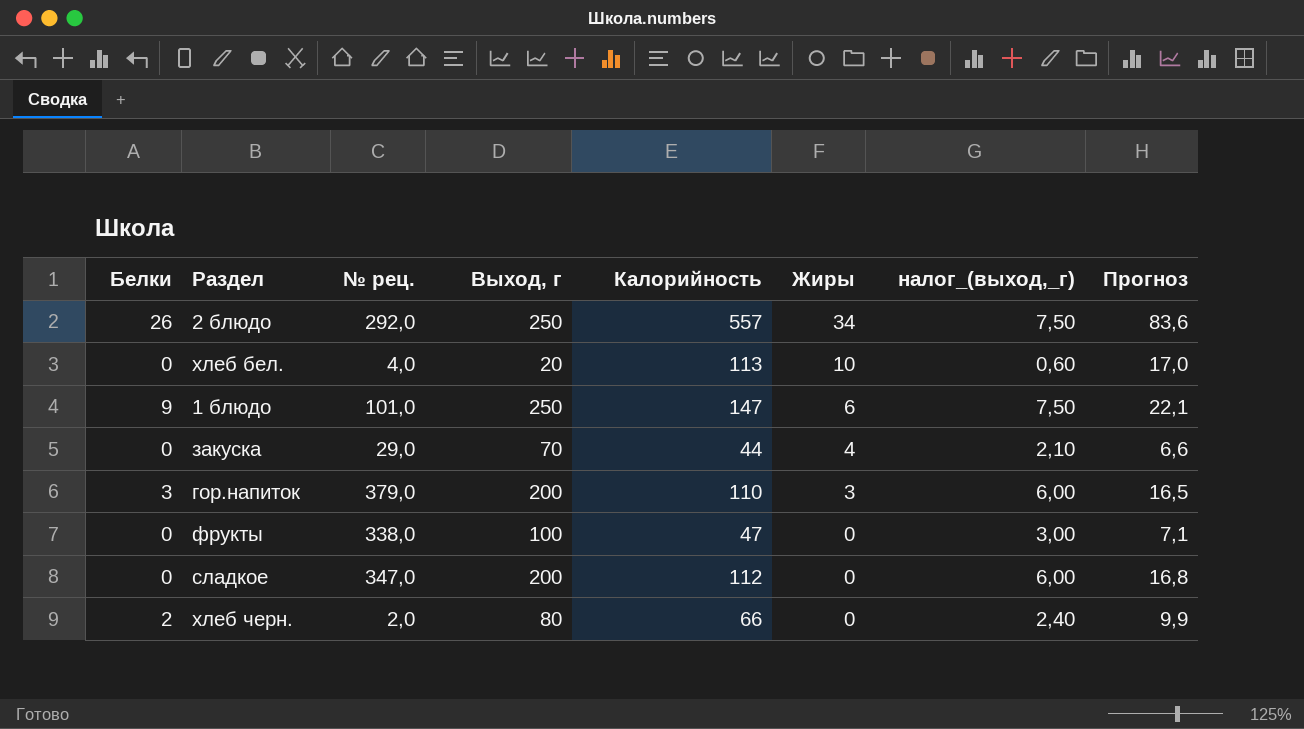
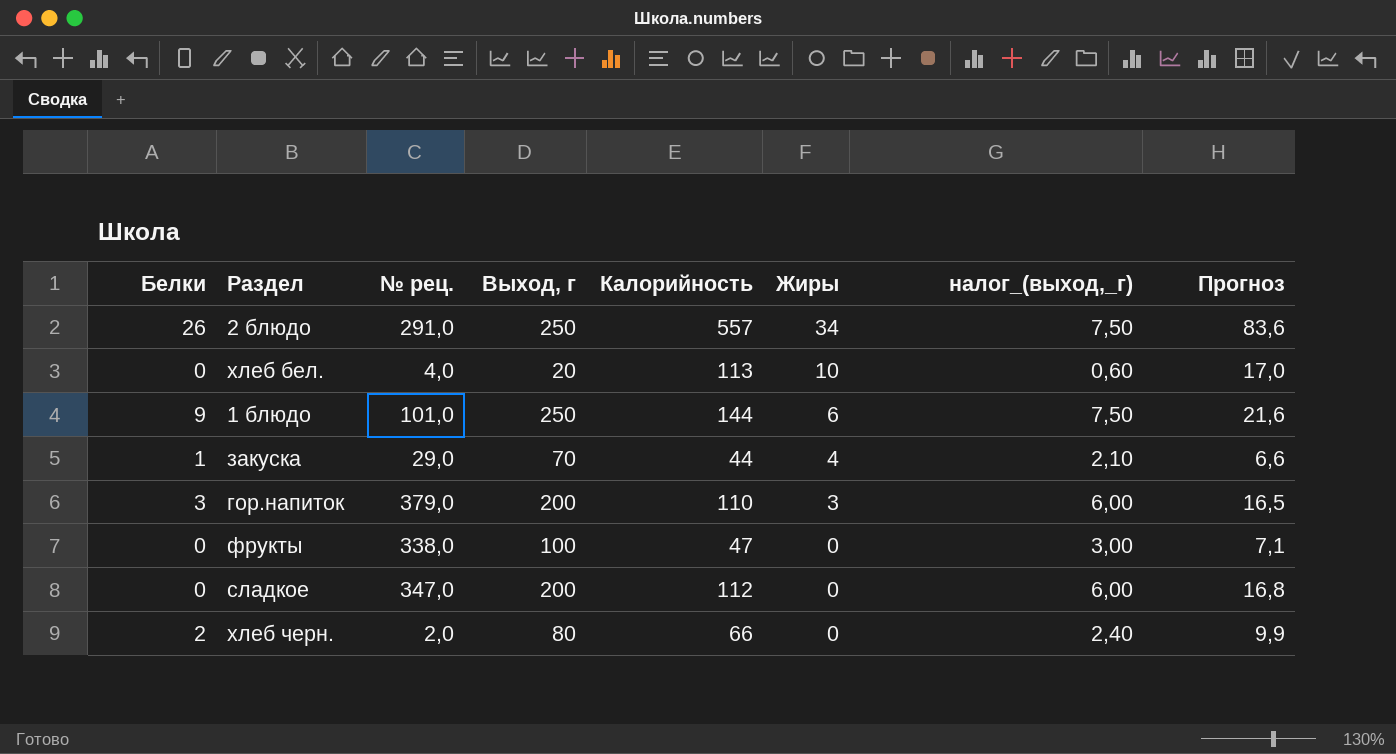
2 блюдо | № рец.: 292,0 -> 291,0
1 блюдо | Калорийность: 147 -> 144
1 блюдо | Прогноз: 22,1 -> 21,6
закуска | Белки: 0 -> 1

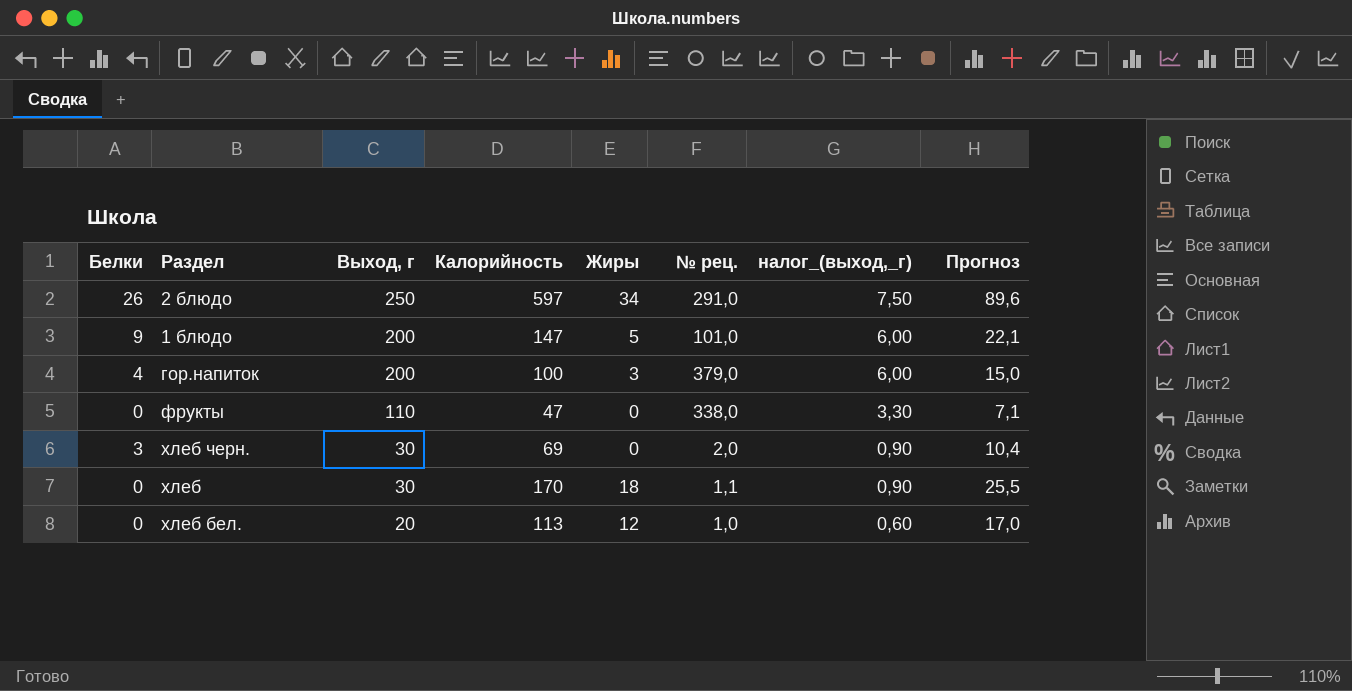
row order: Жиры descending -> Выход, г descending
column № рец. | position: 3 -> 6
row закуска: 1 | 29,0 | 70 | 44 | 4 | 2,10 | 6,6 -> none
row сладкое: 0 | 347,0 | 200 | 112 | 0 | 6,00 | 16,8 -> none
2 блюдо | Калорийность: 557 -> 597
2 блюдо | Прогноз: 83,6 -> 89,6
1 блюдо | Выход, г: 250 -> 200
1 блюдо | Калорийность: 144 -> 147
1 блюдо | Жиры: 6 -> 5
1 блюдо | налог_(выход,_г): 7,50 -> 6,00
1 блюдо | Прогноз: 21,6 -> 22,1
гор.напиток | Белки: 3 -> 4
гор.напиток | Калорийность: 110 -> 100
гор.напиток | Прогноз: 16,5 -> 15,0
фрукты | Выход, г: 100 -> 110
фрукты | налог_(выход,_г): 3,00 -> 3,30
хлеб черн. | Белки: 2 -> 3
хлеб черн. | Выход, г: 80 -> 30
хлеб черн. | Калорийность: 66 -> 69
хлеб черн. | налог_(выход,_г): 2,40 -> 0,90
хлеб черн. | Прогноз: 9,9 -> 10,4
row хлеб: none -> 0 | 30 | 170 | 18 | 1,1 | 0,90 | 25,5
хлеб бел. | Жиры: 10 -> 12
хлеб бел. | № рец.: 4,0 -> 1,0

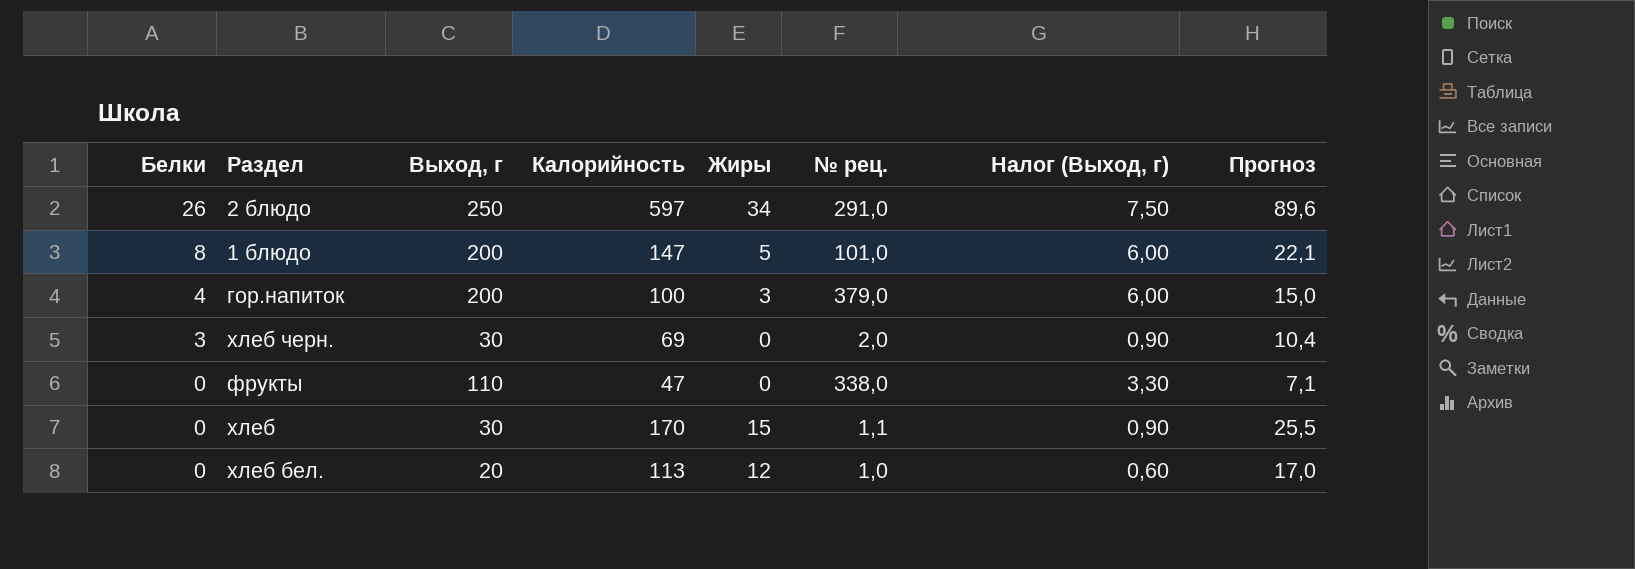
row order: Выход, г descending -> Белки descending
column name: налог_(выход,_г) -> Налог (Выход, г)
1 блюдо | Белки: 9 -> 8
хлеб | Жиры: 18 -> 15

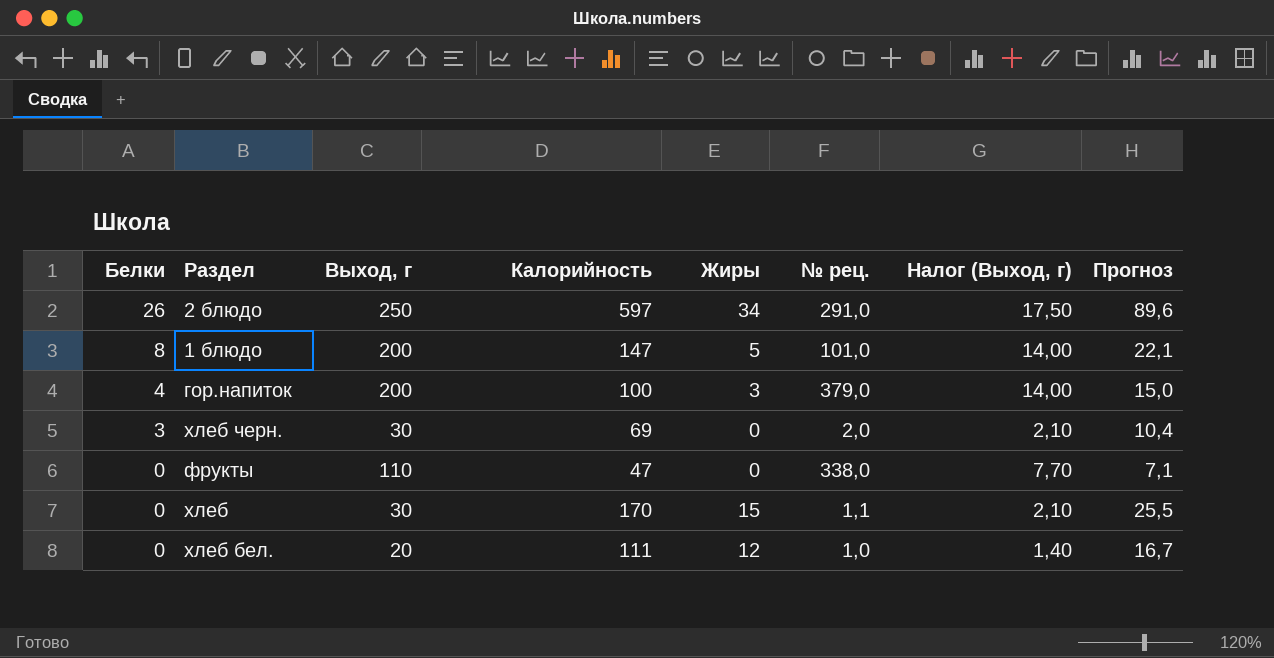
column Налог (Выход, г) | formula: [Выход, г] * 0,03 -> [Выход, г] * 0,07
хлеб бел. | Калорийность: 113 -> 111
хлеб бел. | Прогноз: 17,0 -> 16,7

